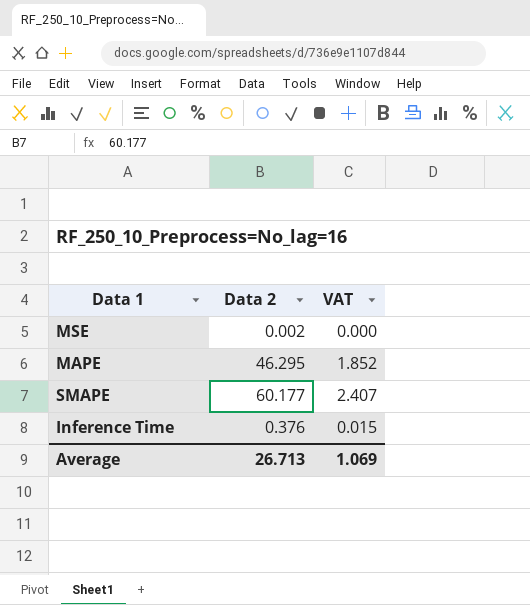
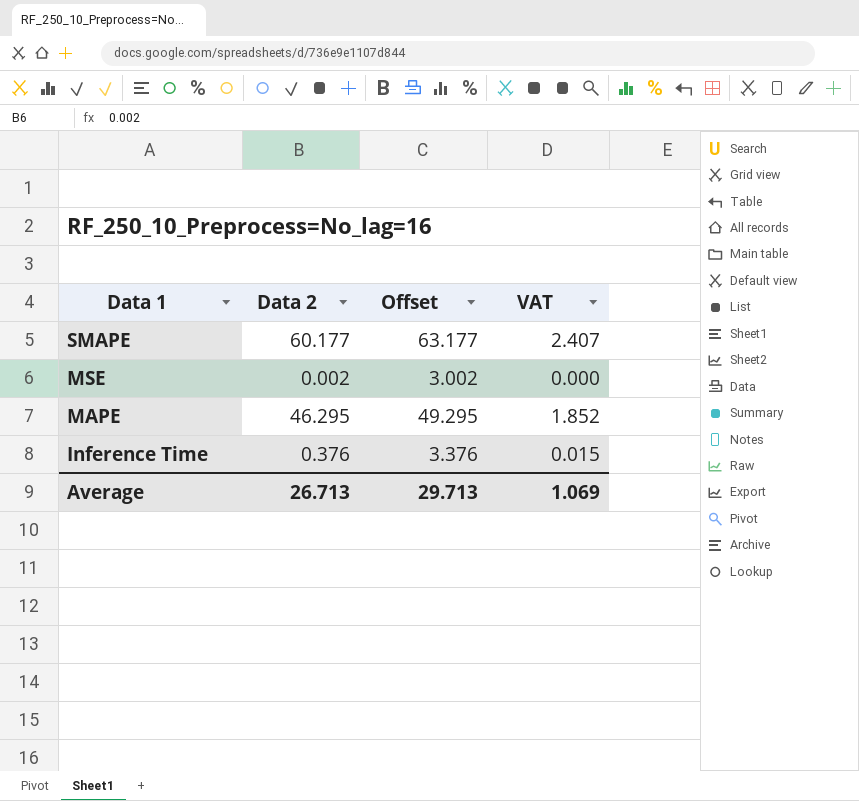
row order: none -> Data 1 descending
column Offset | formula: none -> [Data 2] + 3

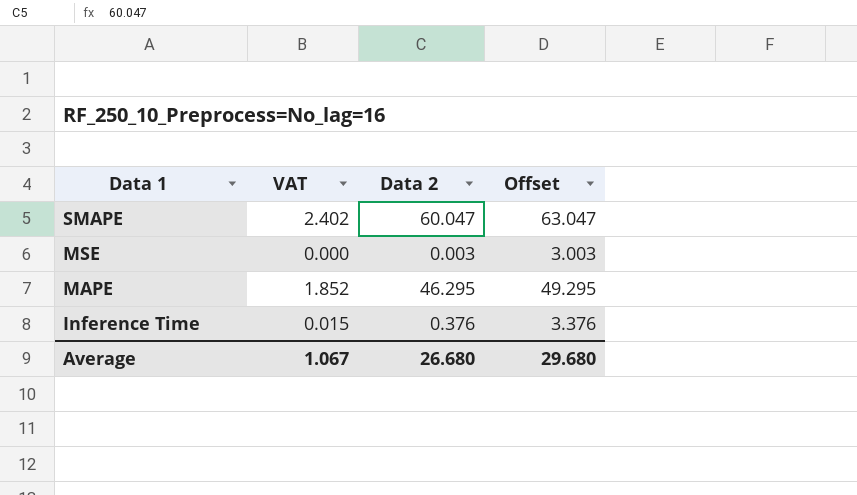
column VAT | position: 4 -> 2
SMAPE | VAT: 2.407 -> 2.402
SMAPE | Data 2: 60.177 -> 60.047
SMAPE | Offset: 63.177 -> 63.047
MSE | Data 2: 0.002 -> 0.003
MSE | Offset: 3.002 -> 3.003
Average | VAT: 1.069 -> 1.067
Average | Data 2: 26.713 -> 26.680
Average | Offset: 29.713 -> 29.680

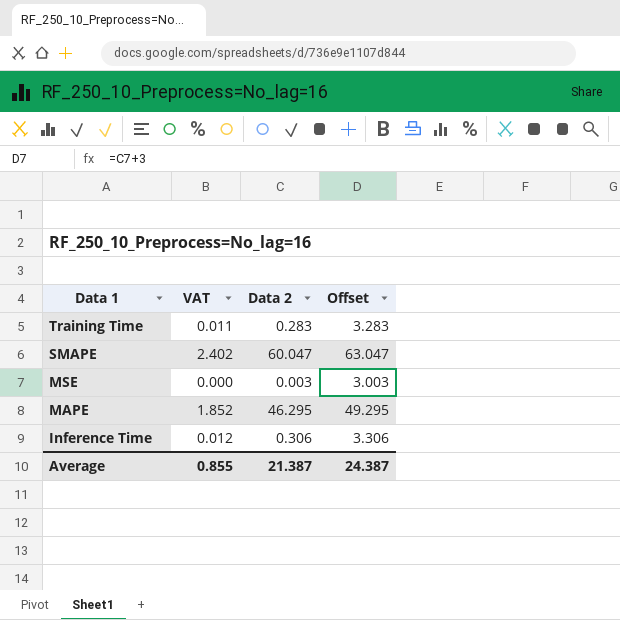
row Training Time: none -> 0.011 | 0.283 | 3.283
Inference Time | VAT: 0.015 -> 0.012
Inference Time | Data 2: 0.376 -> 0.306
Inference Time | Offset: 3.376 -> 3.306
Average | VAT: 1.067 -> 0.855
Average | Data 2: 26.680 -> 21.387
Average | Offset: 29.680 -> 24.387

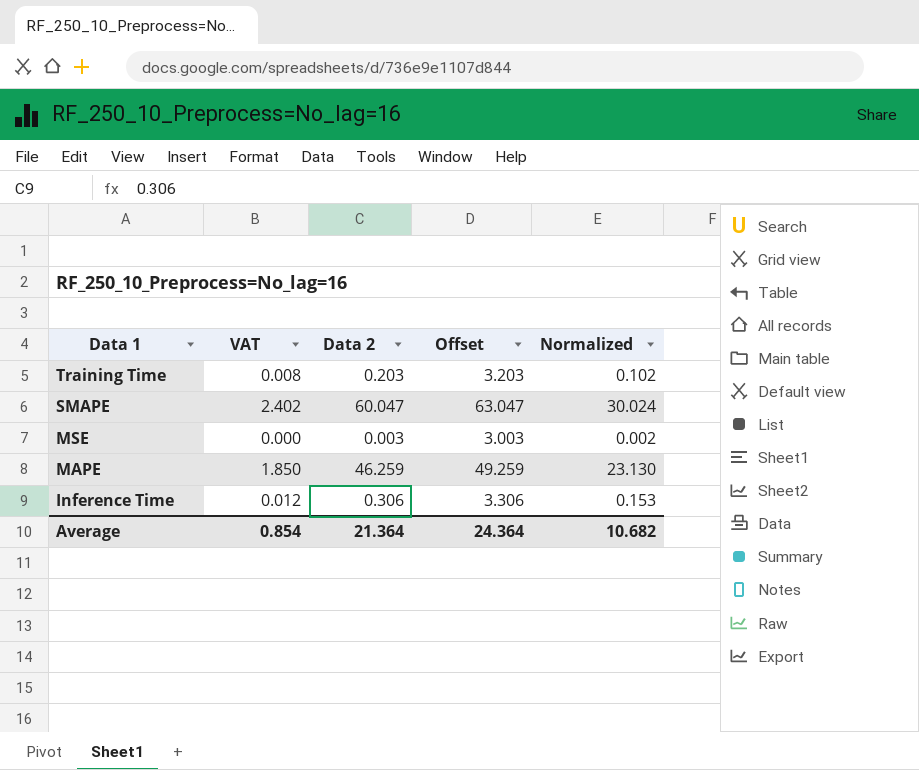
column Normalized | formula: none -> [Data 2] * 0.5
Training Time | VAT: 0.011 -> 0.008
Training Time | Data 2: 0.283 -> 0.203
Training Time | Offset: 3.283 -> 3.203
MAPE | VAT: 1.852 -> 1.850
MAPE | Data 2: 46.295 -> 46.259
MAPE | Offset: 49.295 -> 49.259
Average | VAT: 0.855 -> 0.854
Average | Data 2: 21.387 -> 21.364
Average | Offset: 24.387 -> 24.364

